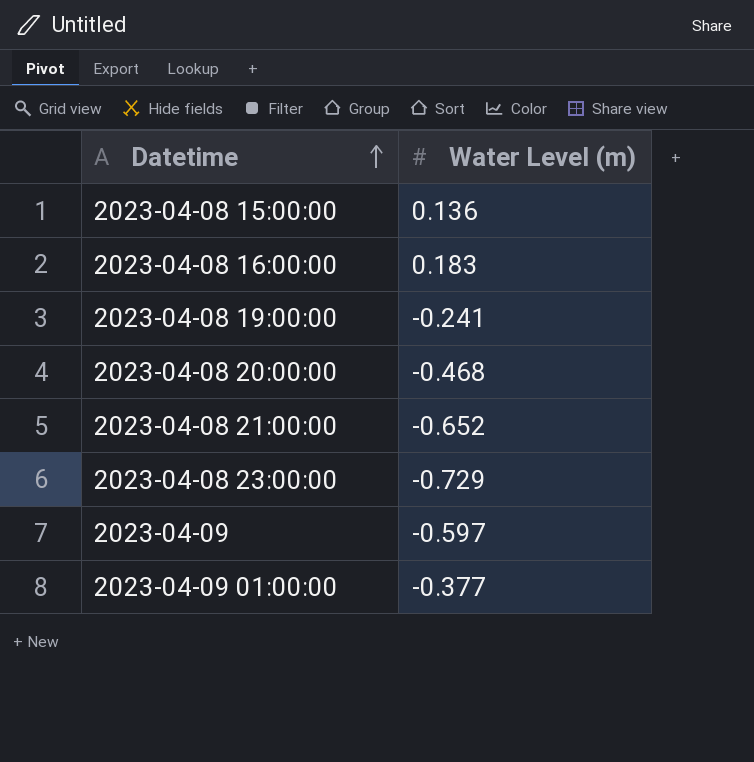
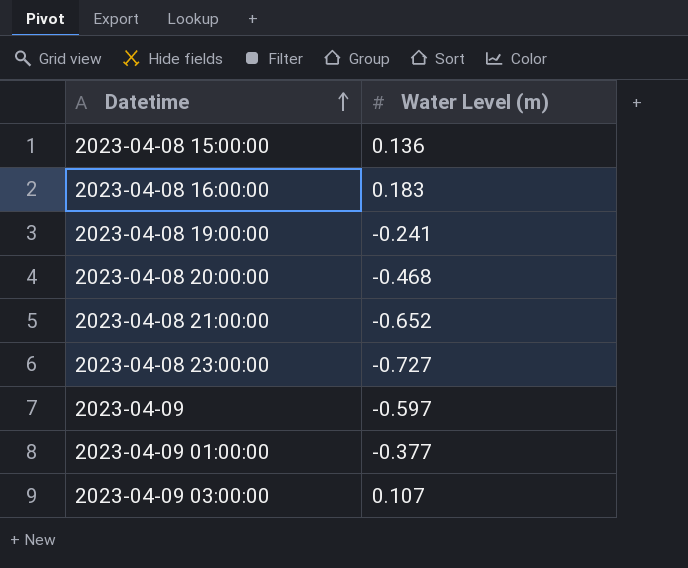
2023-04-08 23:00:00 | Water Level (m): -0.729 -> -0.727
row 2023-04-09 03:00:00: none -> 0.107

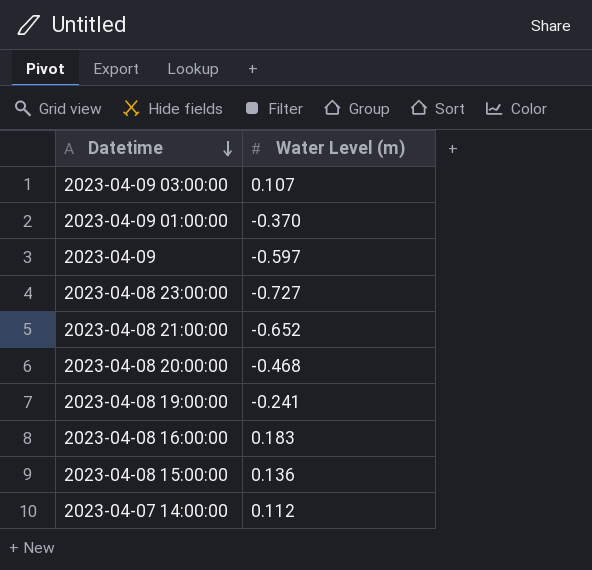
row order: Datetime ascending -> Datetime descending
2023-04-09 01:00:00 | Water Level (m): -0.377 -> -0.370
row 2023-04-07 14:00:00: none -> 0.112

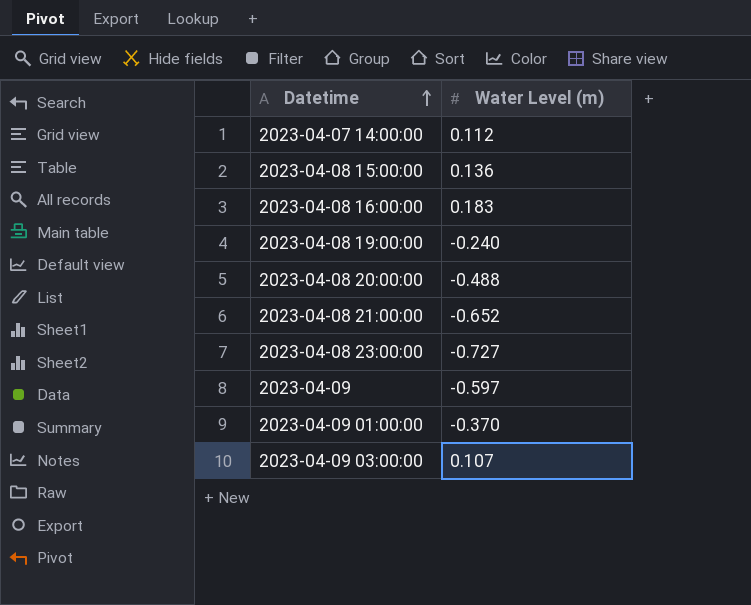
row order: Datetime descending -> Datetime ascending
2023-04-08 19:00:00 | Water Level (m): -0.241 -> -0.240
2023-04-08 20:00:00 | Water Level (m): -0.468 -> -0.488

